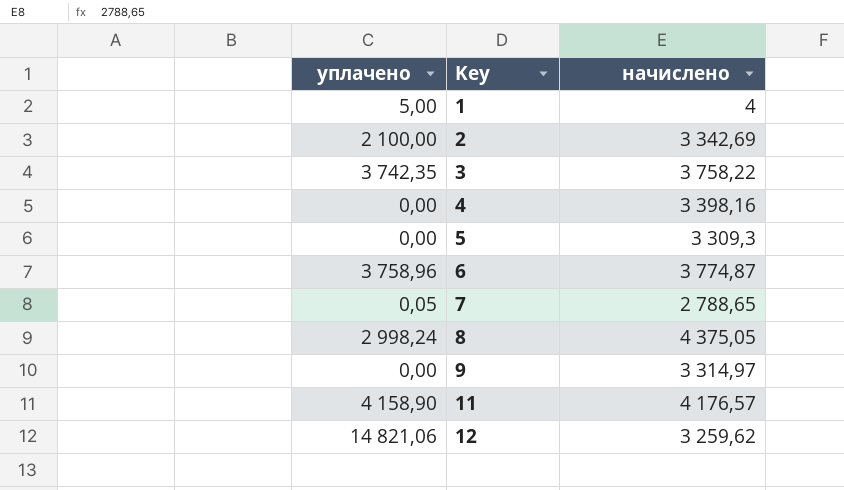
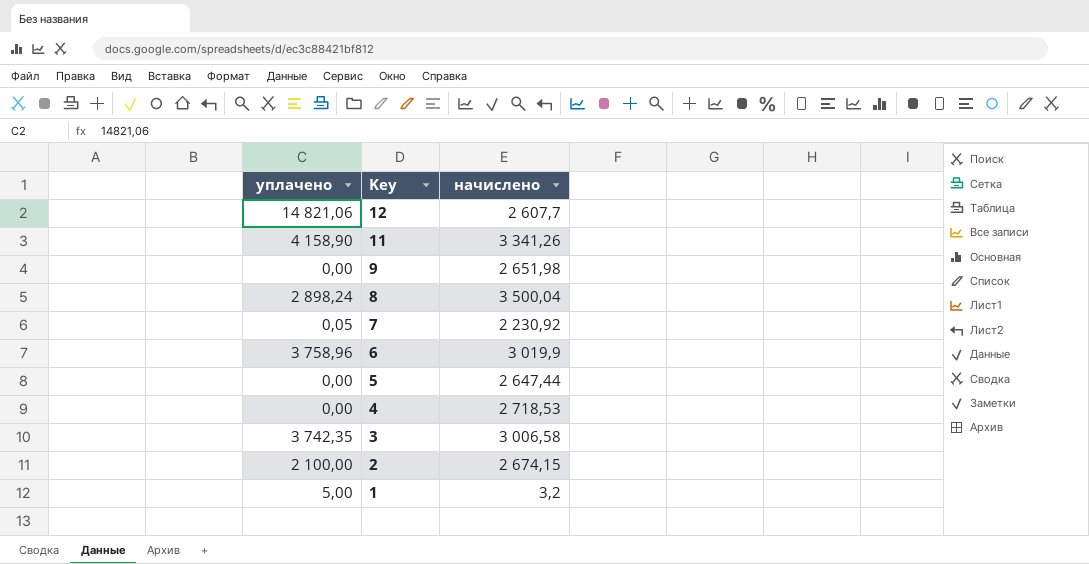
row order: Key ascending -> Key descending
12 | начислено: 3 259,62 -> 2 607,7
11 | начислено: 4 176,57 -> 3 341,26
9 | начислено: 3 314,97 -> 2 651,98
8 | уплачено: 2 998,24 -> 2 898,24
8 | начислено: 4 375,05 -> 3 500,04
7 | начислено: 2 788,65 -> 2 230,92
6 | начислено: 3 774,87 -> 3 019,9
5 | начислено: 3 309,3 -> 2 647,44
4 | начислено: 3 398,16 -> 2 718,53
3 | начислено: 3 758,22 -> 3 006,58
2 | начислено: 3 342,69 -> 2 674,15
1 | начислено: 4 -> 3,2

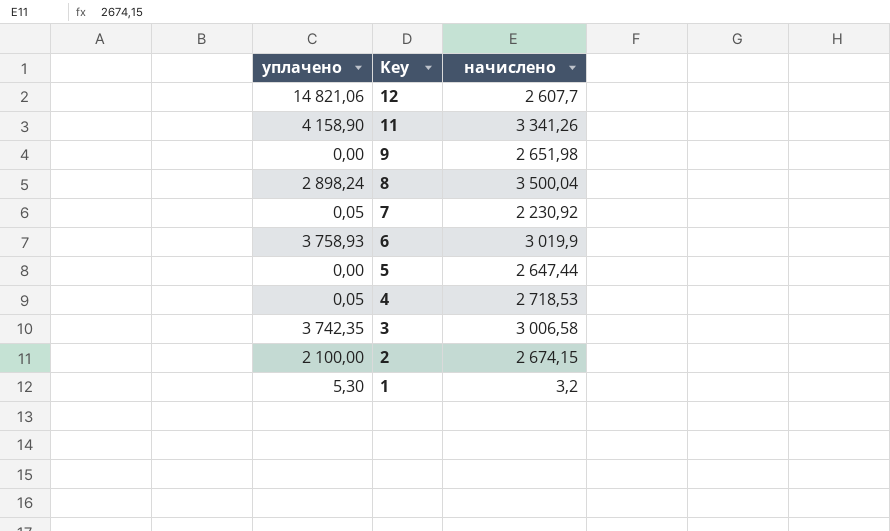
6 | уплачено: 3 758,96 -> 3 758,93
4 | уплачено: 0,00 -> 0,05
1 | уплачено: 5,00 -> 5,30

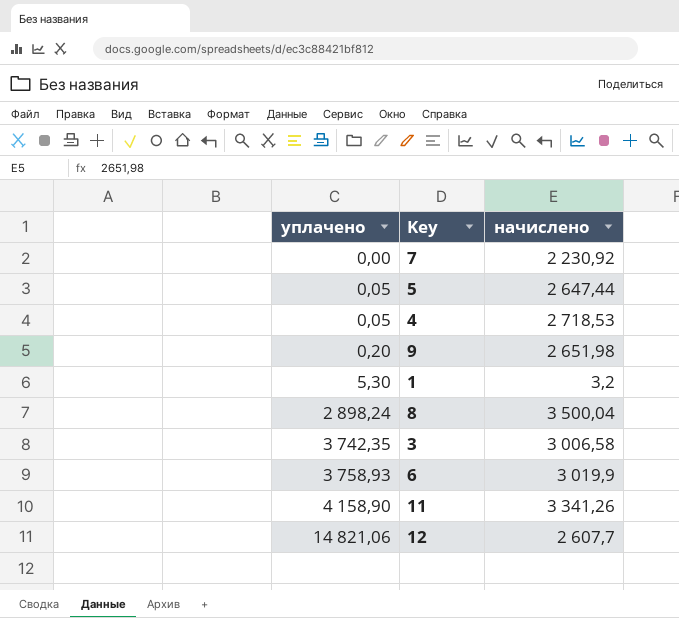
row order: Key descending -> уплачено ascending
row 2: 2 100,00 | 2 674,15 -> none
7 | уплачено: 0,05 -> 0,00
5 | уплачено: 0,00 -> 0,05
9 | уплачено: 0,00 -> 0,20

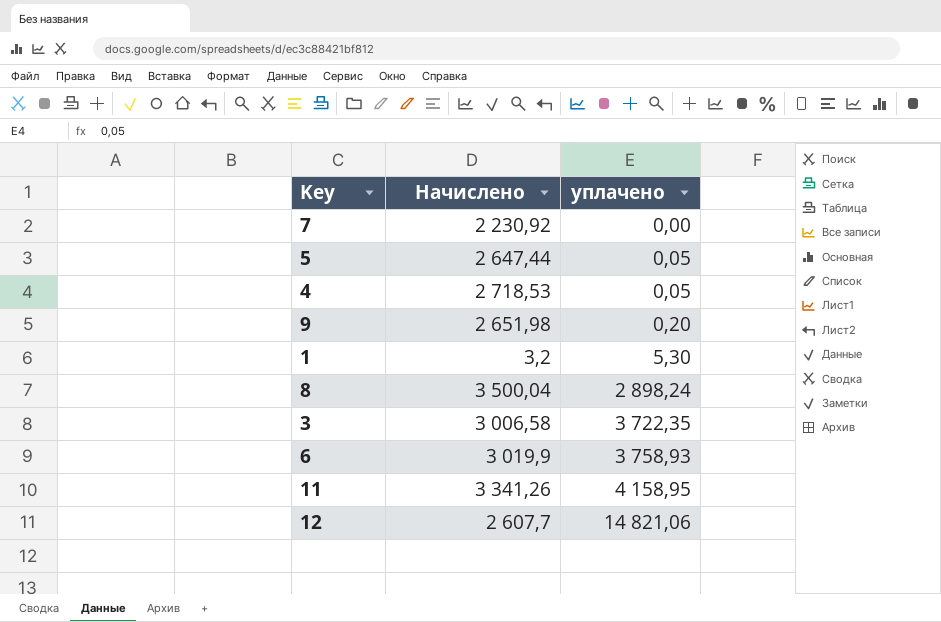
column name: начислено -> Начислено
column уплачено | position: 1 -> 3
3 | уплачено: 3 742,35 -> 3 722,35
11 | уплачено: 4 158,90 -> 4 158,95

